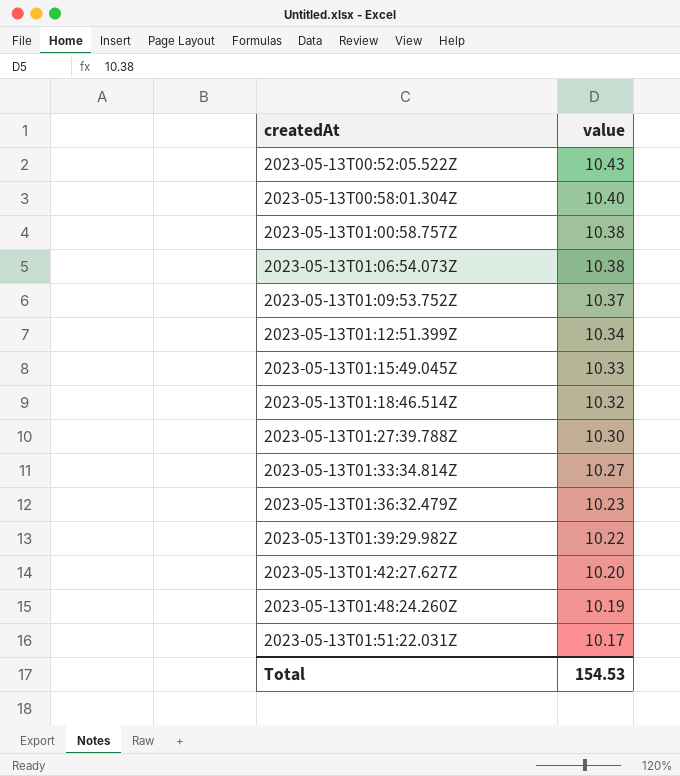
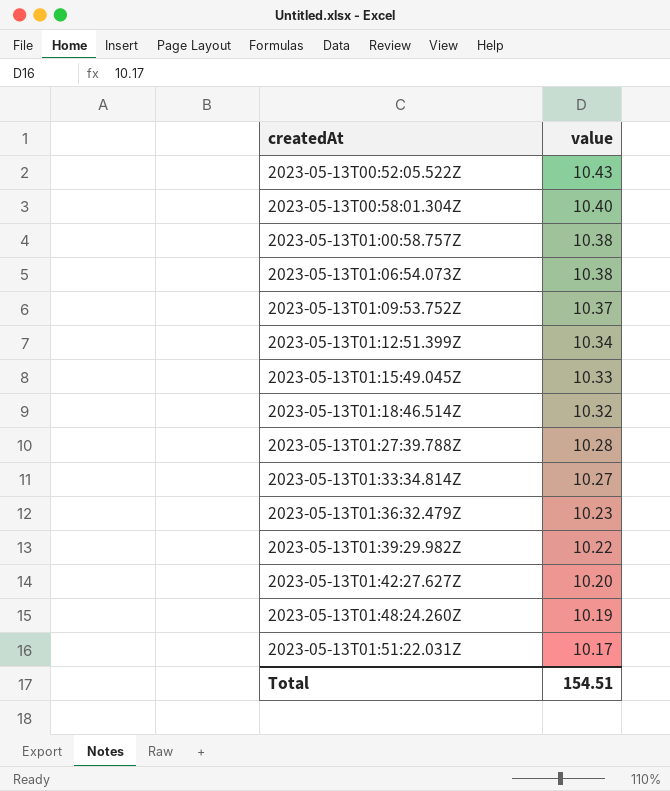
2023-05-13T01:27:39.788Z | value: 10.30 -> 10.28
Total | value: 154.53 -> 154.51

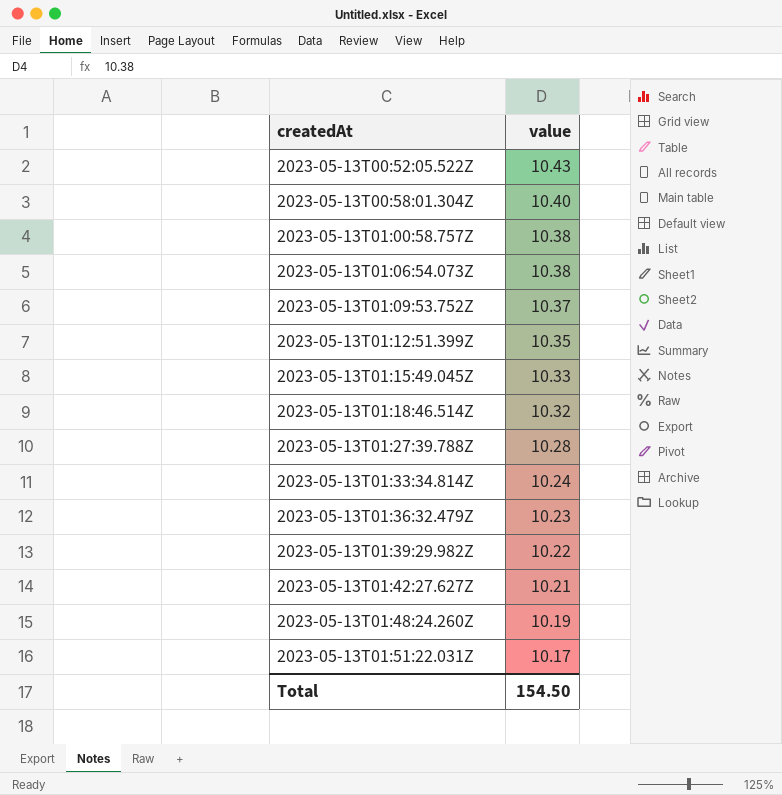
2023-05-13T01:12:51.399Z | value: 10.34 -> 10.35
2023-05-13T01:33:34.814Z | value: 10.27 -> 10.24
2023-05-13T01:42:27.627Z | value: 10.20 -> 10.21
Total | value: 154.51 -> 154.50

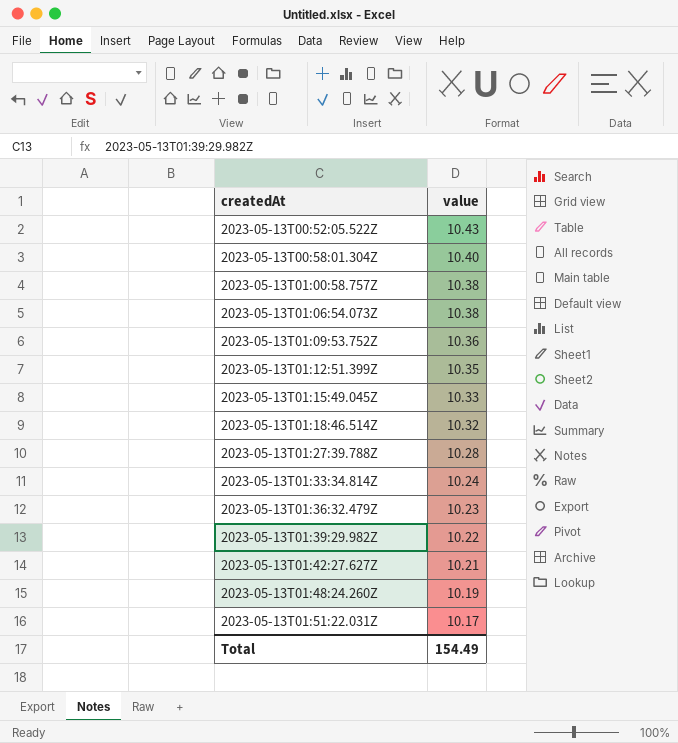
2023-05-13T01:09:53.752Z | value: 10.37 -> 10.36
Total | value: 154.50 -> 154.49

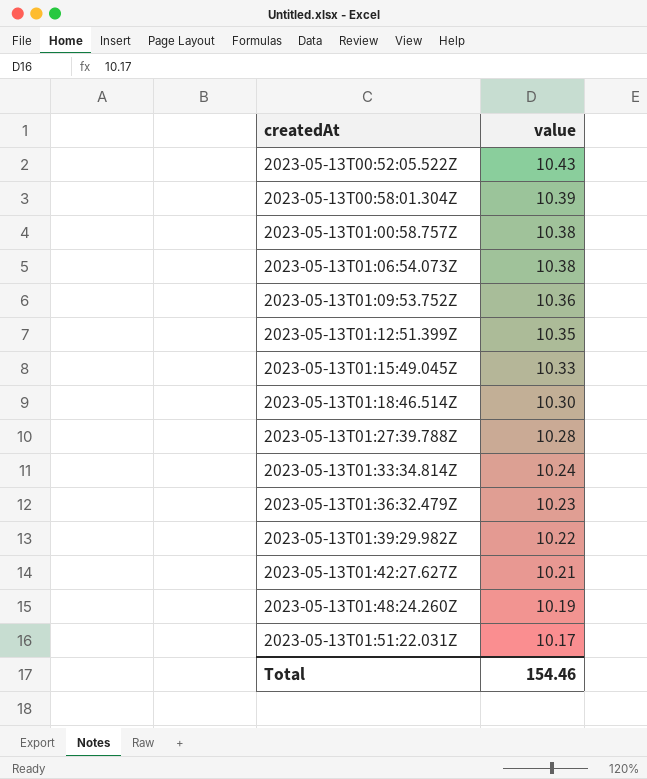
2023-05-13T00:58:01.304Z | value: 10.40 -> 10.39
2023-05-13T01:18:46.514Z | value: 10.32 -> 10.30
Total | value: 154.49 -> 154.46

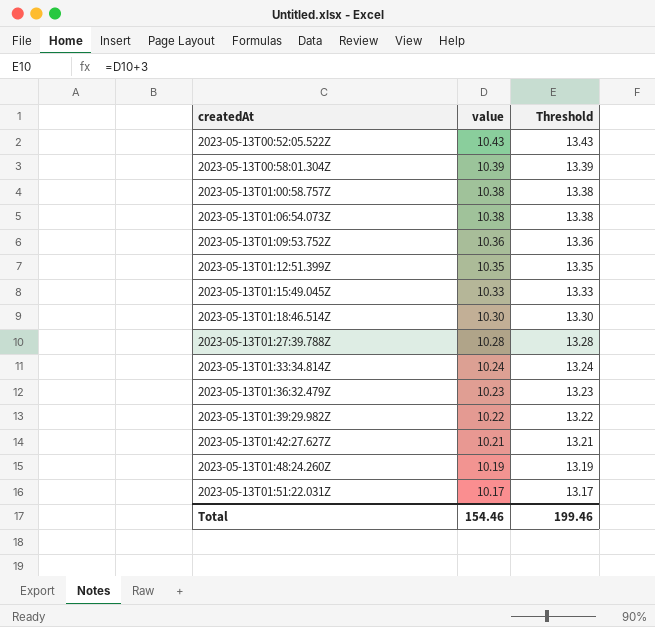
column Threshold | formula: none -> [value] + 3

